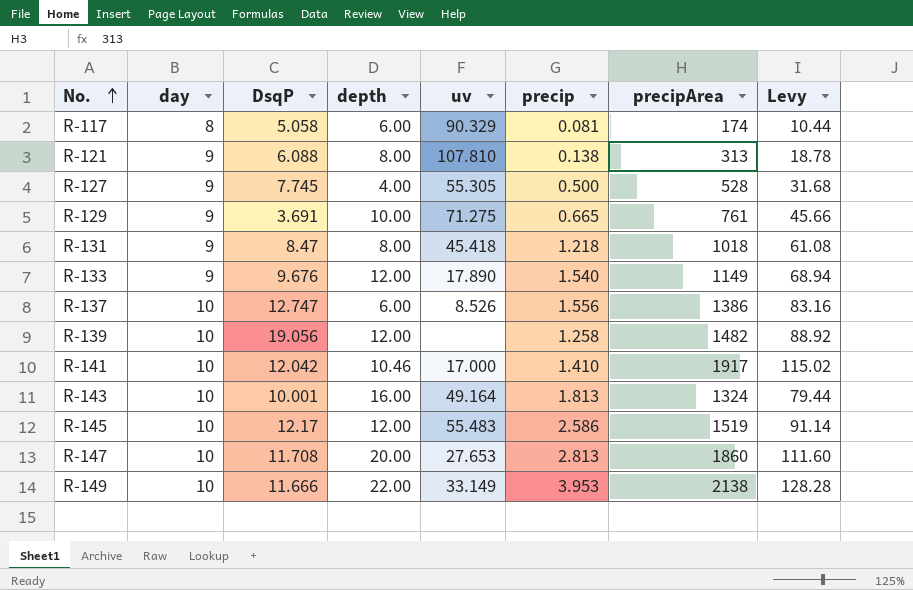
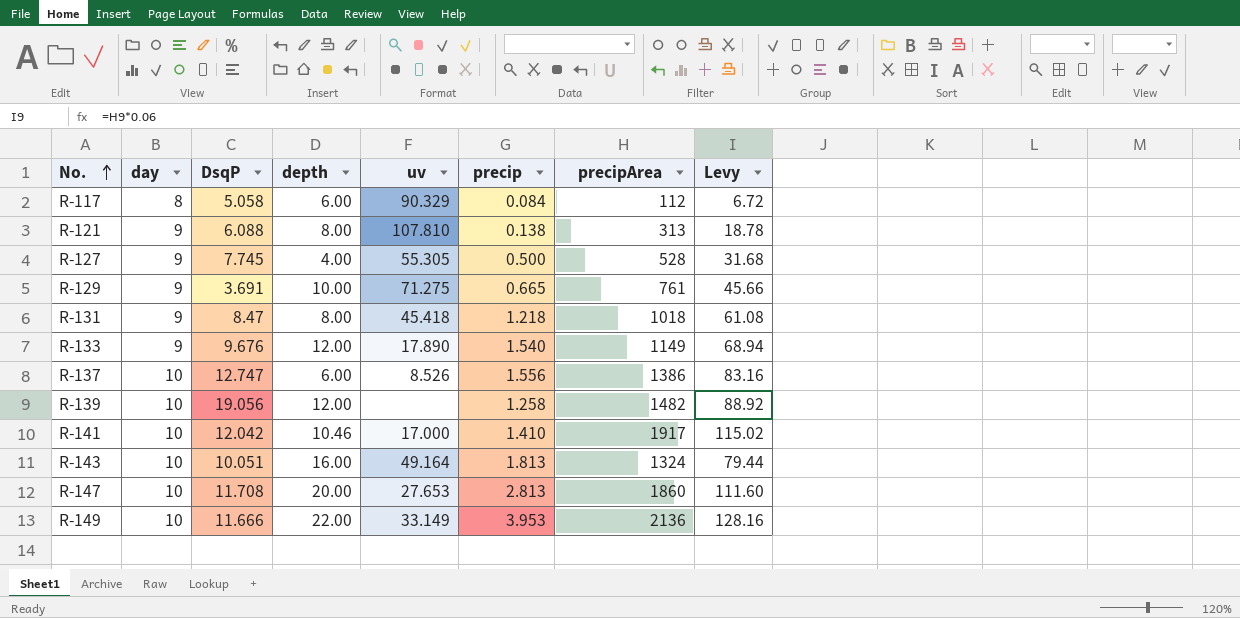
row R-145: 10 | 12.17 | 12.00 | 55.483 | 2.586 | 1519 | 91.14 -> none
R-117 | precip: 0.081 -> 0.084
R-117 | precipArea: 174 -> 112
R-117 | Levy: 10.44 -> 6.72
R-143 | DsqP: 10.001 -> 10.051
R-149 | precipArea: 2138 -> 2136
R-149 | Levy: 128.28 -> 128.16

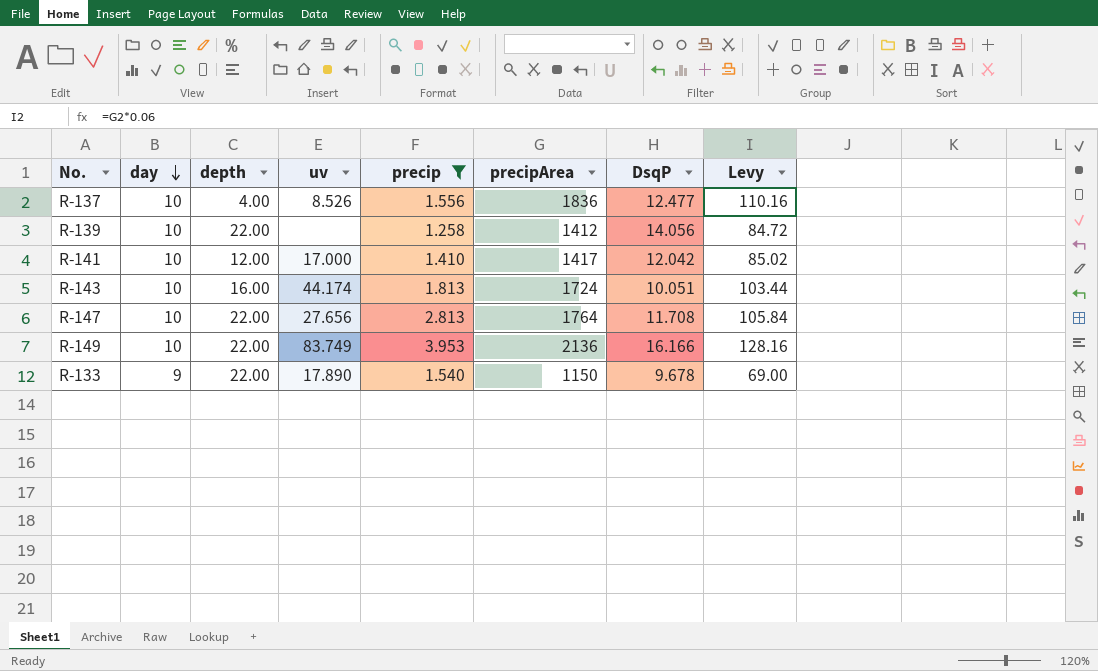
filter: none -> precip >= 1.258
row order: No. ascending -> day descending
column DsqP | position: 3 -> 7
R-137 | depth: 6.00 -> 4.00
R-137 | precipArea: 1386 -> 1836
R-137 | DsqP: 12.747 -> 12.477
R-137 | Levy: 83.16 -> 110.16
R-139 | depth: 12.00 -> 22.00
R-139 | precipArea: 1482 -> 1412
R-139 | DsqP: 19.056 -> 14.056
R-139 | Levy: 88.92 -> 84.72
R-141 | depth: 10.46 -> 12.00
R-141 | precipArea: 1917 -> 1417
R-141 | Levy: 115.02 -> 85.02
R-143 | uv: 49.164 -> 44.174
R-143 | precipArea: 1324 -> 1724
R-143 | Levy: 79.44 -> 103.44
R-147 | depth: 20.00 -> 22.00
R-147 | uv: 27.653 -> 27.656
R-147 | precipArea: 1860 -> 1764
R-147 | Levy: 111.60 -> 105.84
R-149 | uv: 33.149 -> 83.749
R-149 | DsqP: 11.666 -> 16.166
R-133 | depth: 12.00 -> 22.00
R-133 | precipArea: 1149 -> 1150
R-133 | DsqP: 9.676 -> 9.678
R-133 | Levy: 68.94 -> 69.00

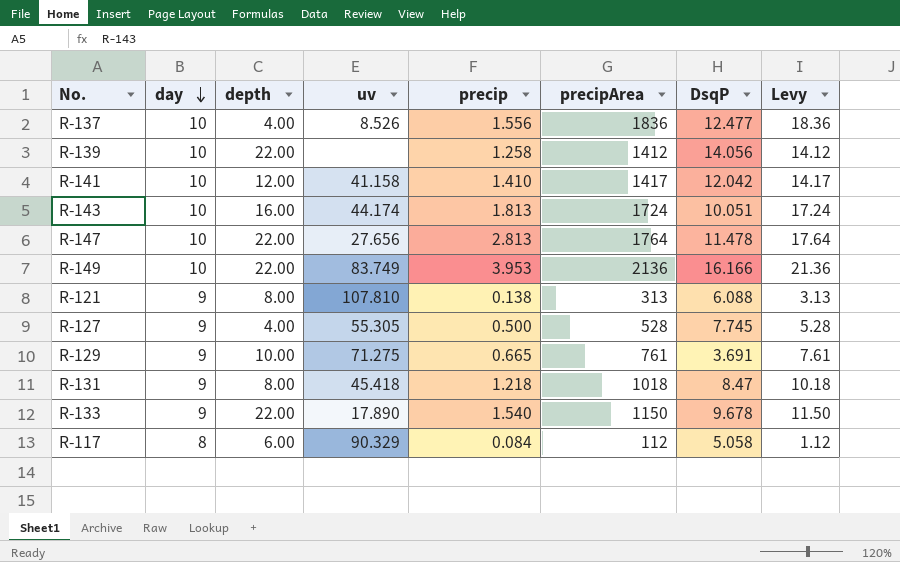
filter: precip >= 1.258 -> none
column Levy | formula: [precipArea] * 0.06 -> [precipArea] * 0.01
R-141 | uv: 17.000 -> 41.158
R-147 | DsqP: 11.708 -> 11.478

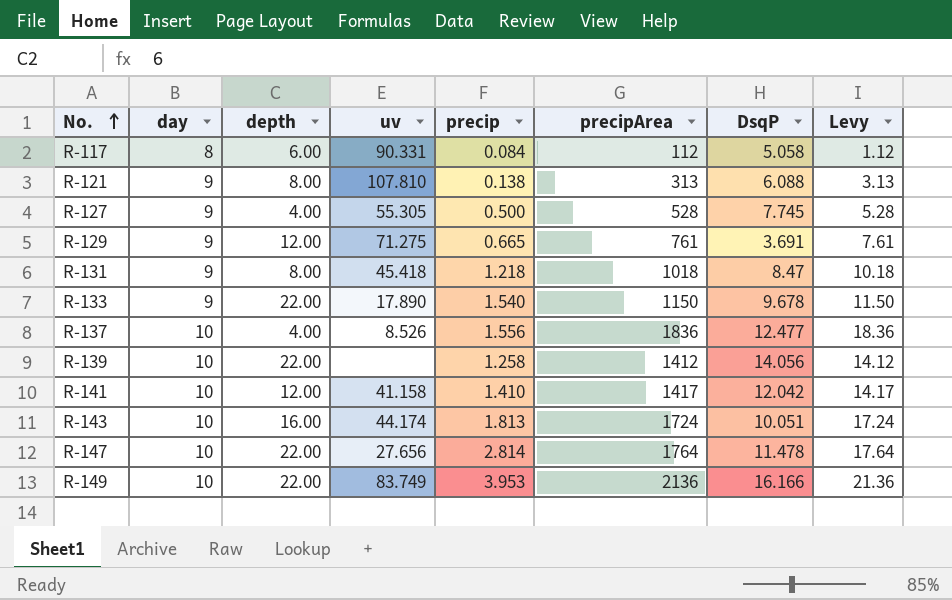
row order: day descending -> No. ascending
R-117 | uv: 90.329 -> 90.331
R-129 | depth: 10.00 -> 12.00
R-147 | precip: 2.813 -> 2.814

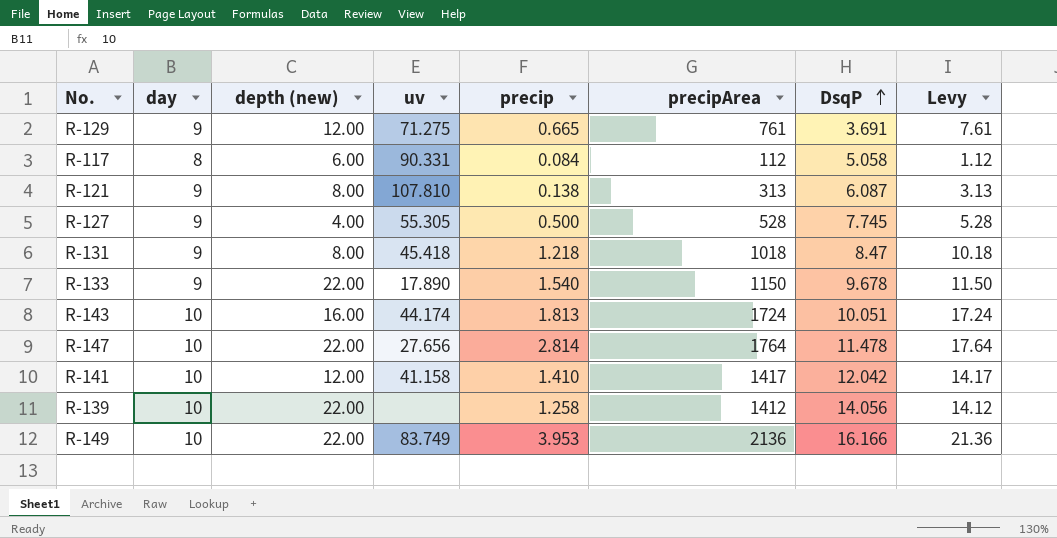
row order: No. ascending -> DsqP ascending
column name: depth -> depth (new)
row R-137: 10 | 4.00 | 8.526 | 1.556 | 1836 | 12.477 | 18.36 -> none
R-121 | DsqP: 6.088 -> 6.087

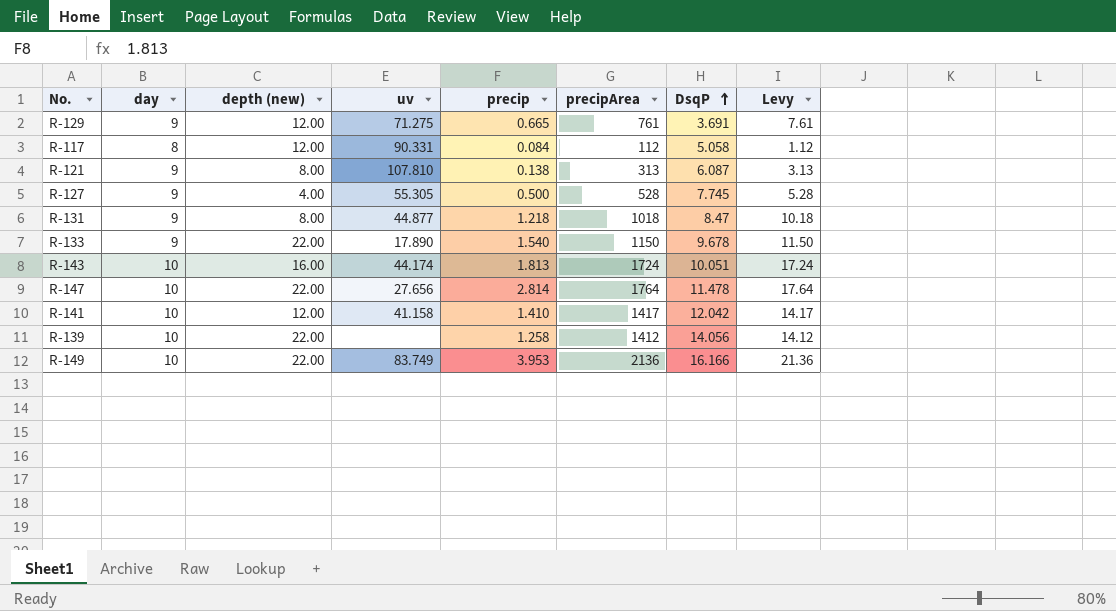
R-117 | depth (new): 6.00 -> 12.00
R-131 | uv: 45.418 -> 44.877

